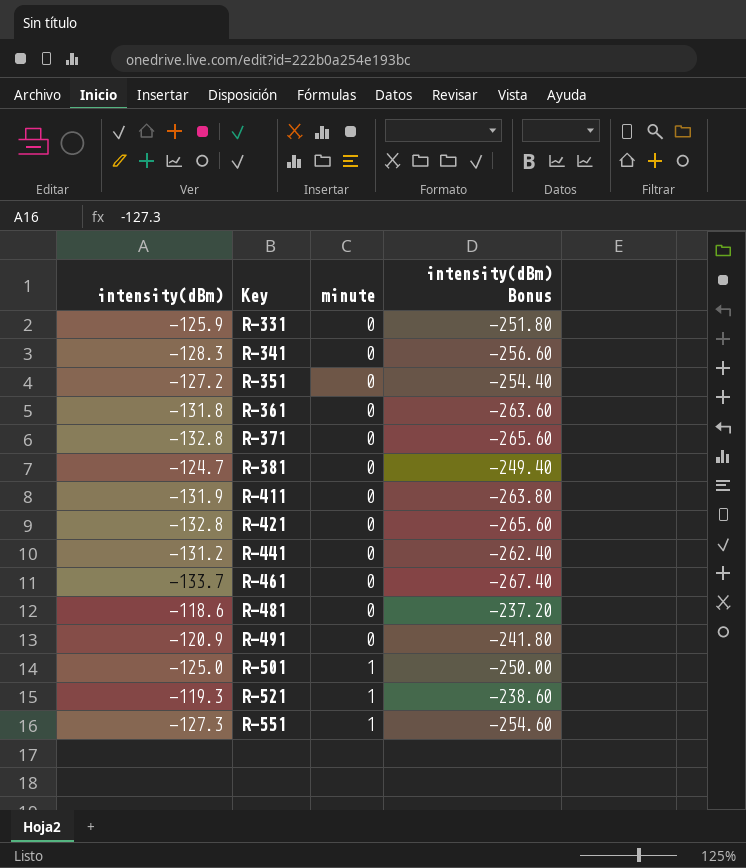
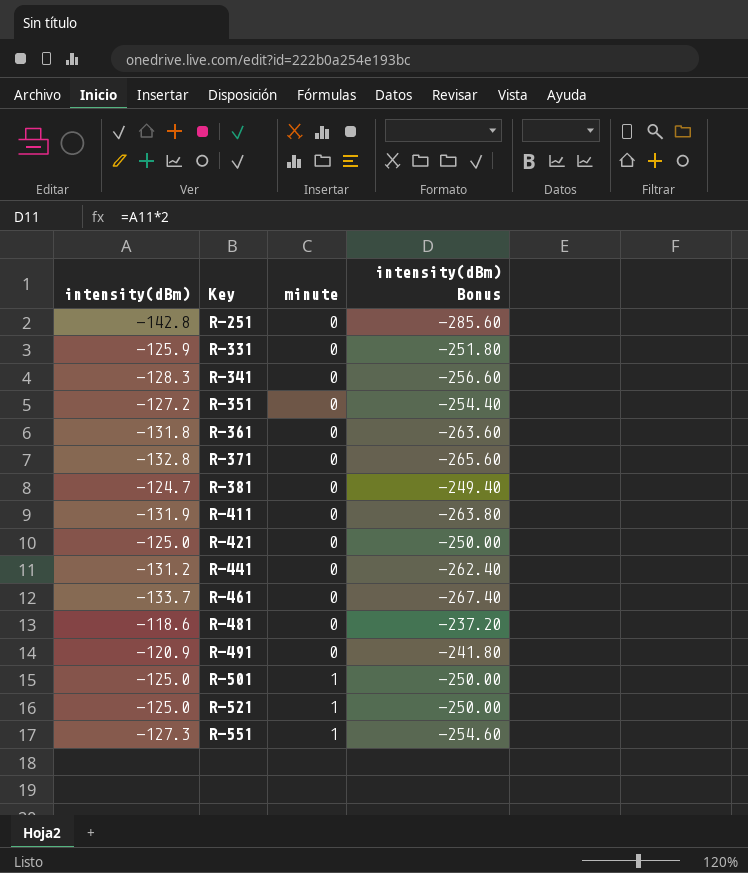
row R-251: none -> -142.8 | 0 | -285.60
R-421 | intensity(dBm): -132.8 -> -125.0
R-421 | intensity(dBm) Bonus: -265.60 -> -250.00
R-521 | intensity(dBm): -119.3 -> -125.0
R-521 | intensity(dBm) Bonus: -238.60 -> -250.00

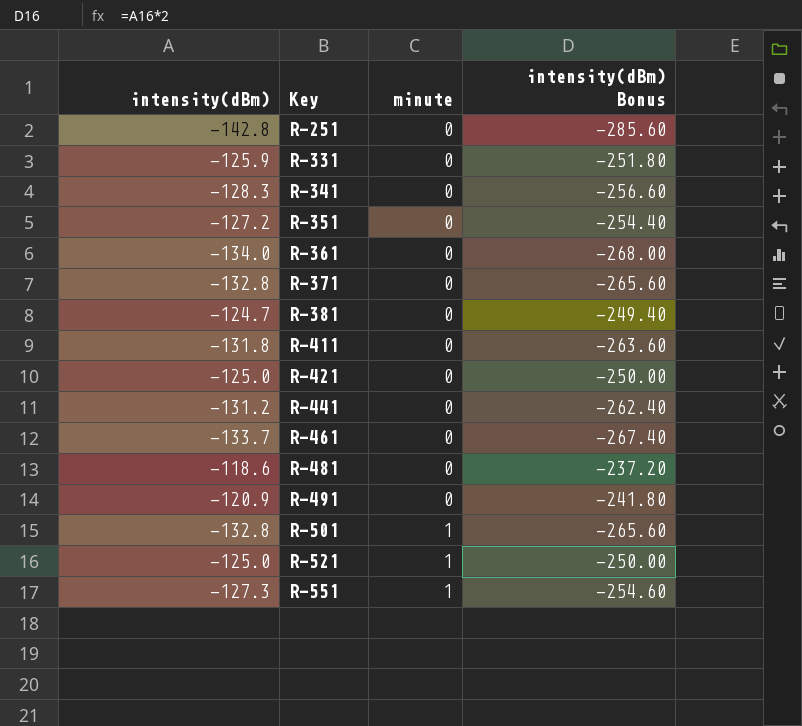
R-361 | intensity(dBm): -131.8 -> -134.0
R-361 | intensity(dBm) Bonus: -263.60 -> -268.00
R-411 | intensity(dBm): -131.9 -> -131.8
R-411 | intensity(dBm) Bonus: -263.80 -> -263.60
R-501 | intensity(dBm): -125.0 -> -132.8
R-501 | intensity(dBm) Bonus: -250.00 -> -265.60

